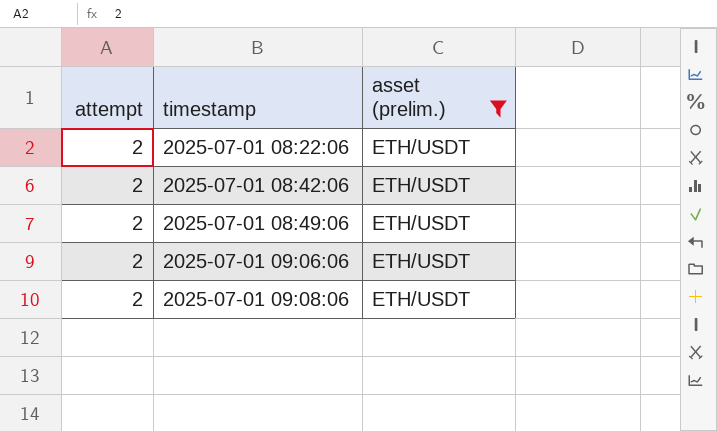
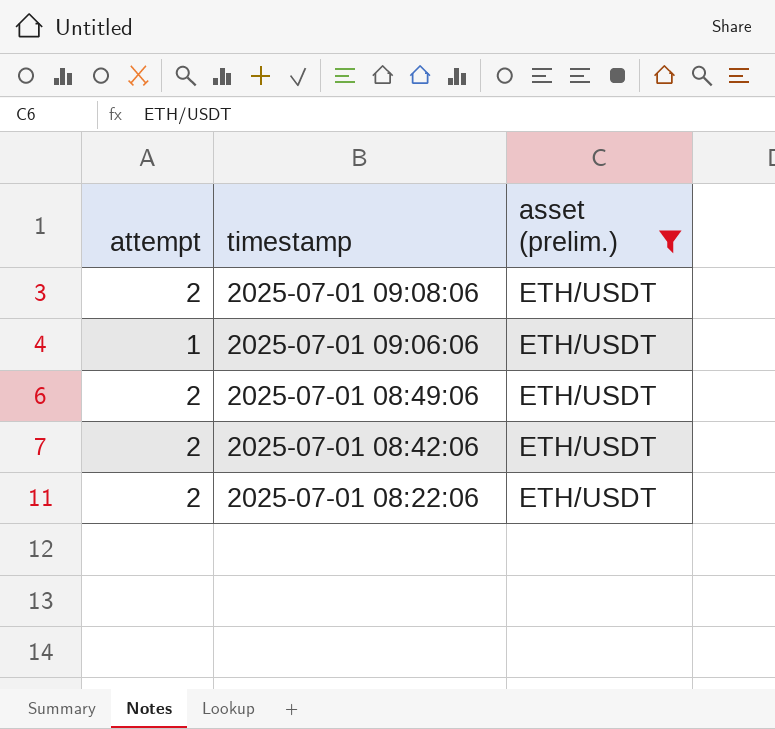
row order: timestamp ascending -> timestamp descending
2025-07-01 09:06:06 | attempt: 2 -> 1

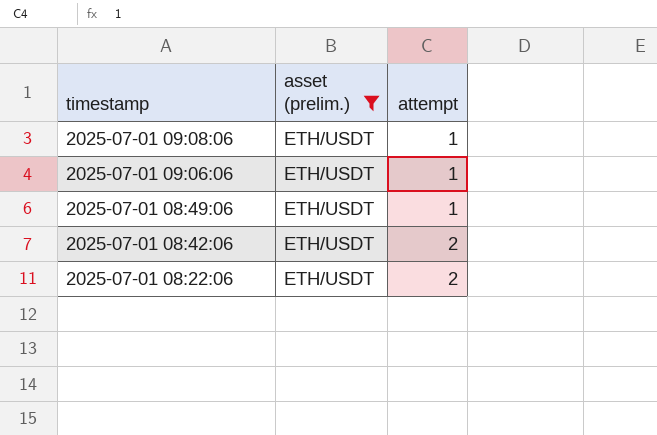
column attempt | position: 1 -> 3
2025-07-01 09:08:06 | attempt: 2 -> 1
2025-07-01 08:49:06 | attempt: 2 -> 1

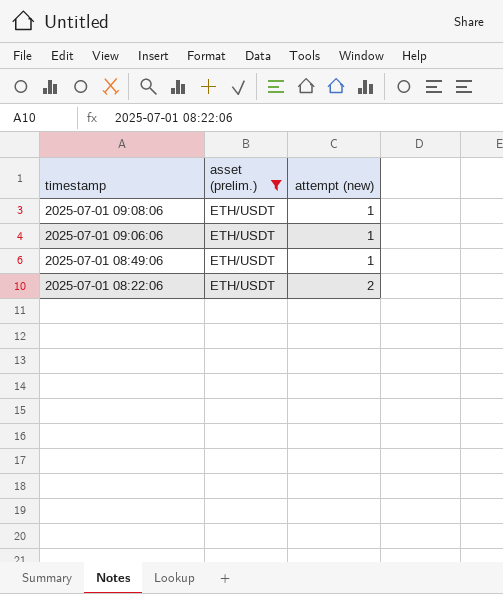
column name: attempt -> attempt (new)
row 2025-07-01 08:42:06: ETH/USDT | 2 -> none

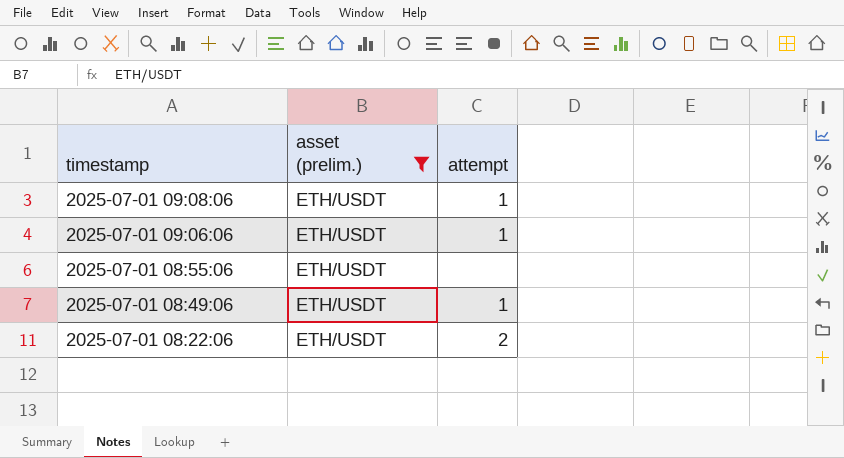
column name: attempt (new) -> attempt
row 2025-07-01 08:55:06: none -> ETH/USDT | none

